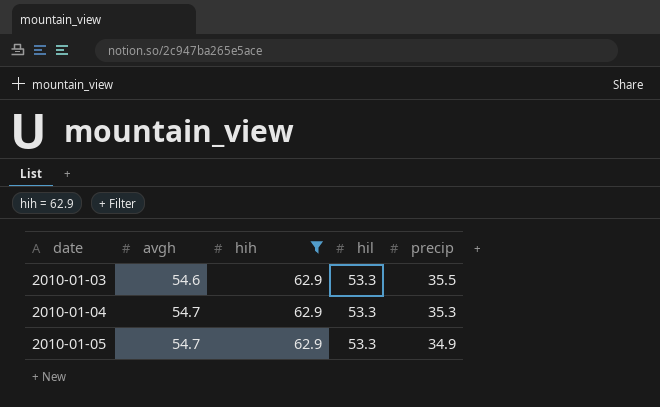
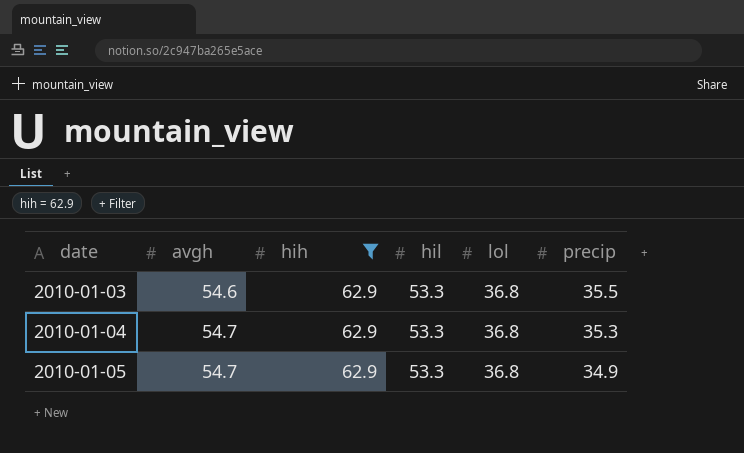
column lol | position: none -> 5

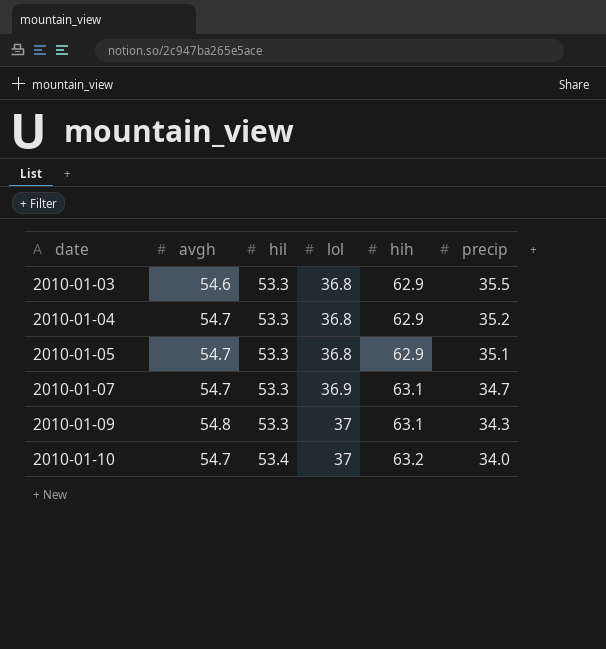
filter: hih = 62.9 -> none
column hih | position: 3 -> 5
2010-01-04 | precip: 35.3 -> 35.2
2010-01-05 | precip: 34.9 -> 35.1

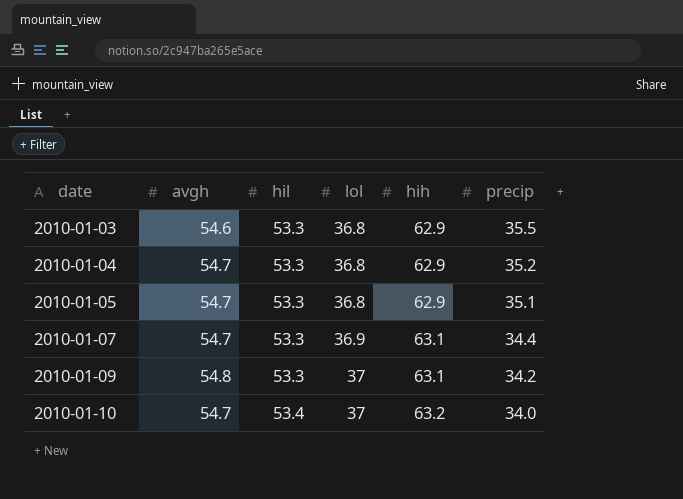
2010-01-07 | precip: 34.7 -> 34.4
2010-01-09 | precip: 34.3 -> 34.2

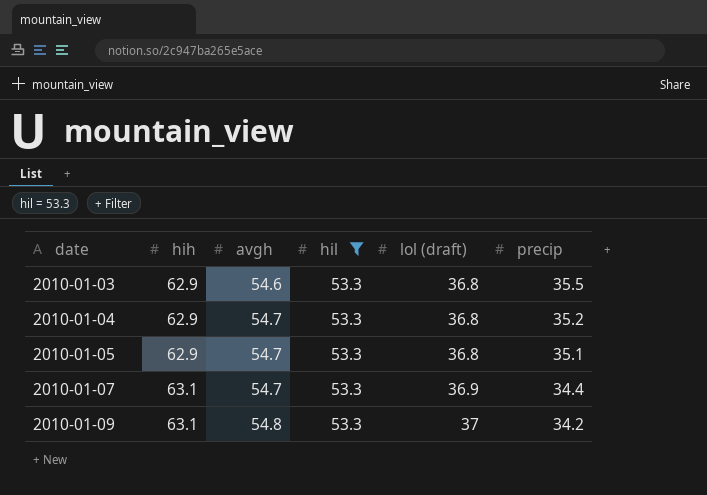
filter: none -> hil = 53.3
column hih | position: 5 -> 2
column name: lol -> lol (draft)

